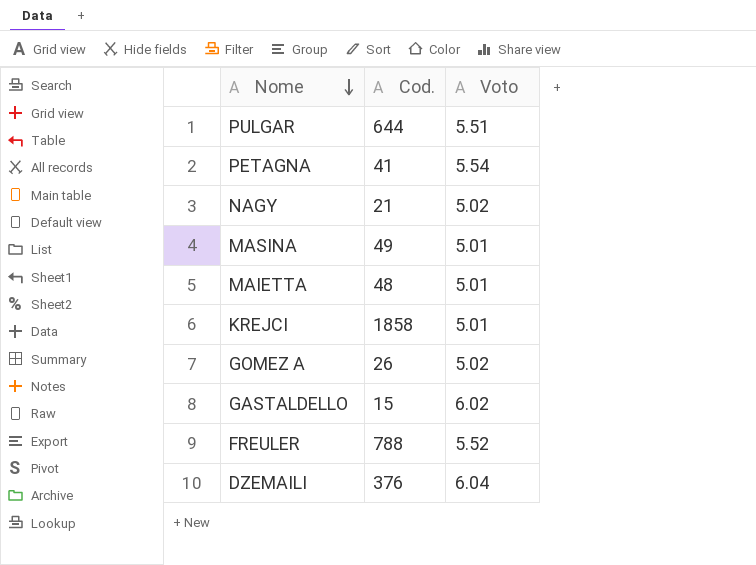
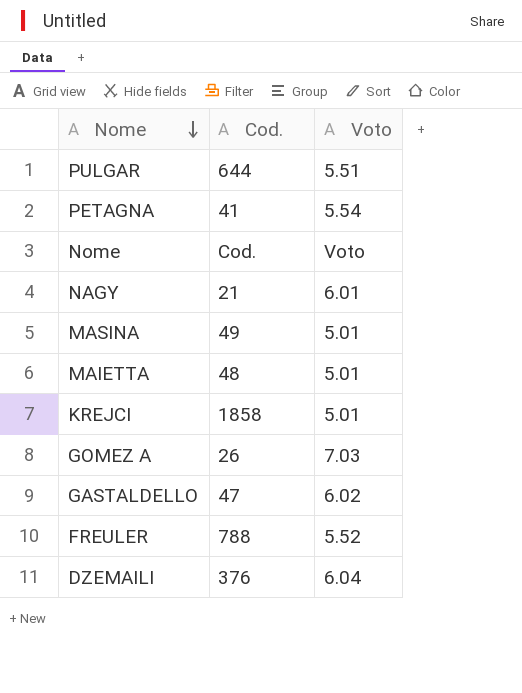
row Nome: none -> Cod. | Voto
NAGY | Voto: 5.02 -> 6.01
GOMEZ A | Voto: 5.02 -> 7.03
GASTALDELLO | Cod.: 15 -> 47

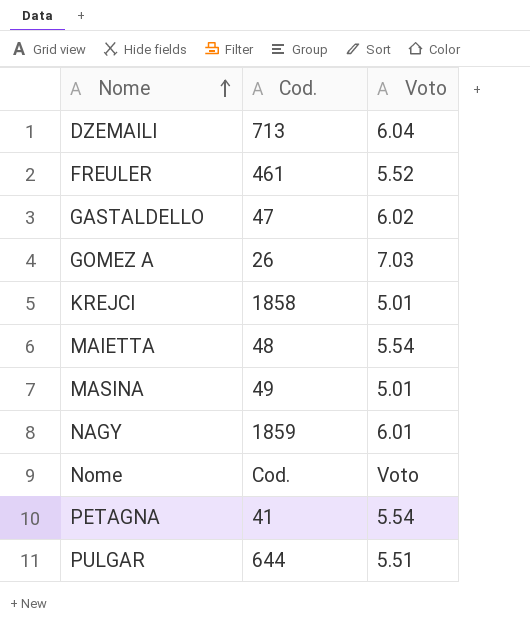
row order: Nome descending -> Nome ascending
DZEMAILI | Cod.: 376 -> 713
FREULER | Cod.: 788 -> 461
MAIETTA | Voto: 5.01 -> 5.54
NAGY | Cod.: 21 -> 1859

